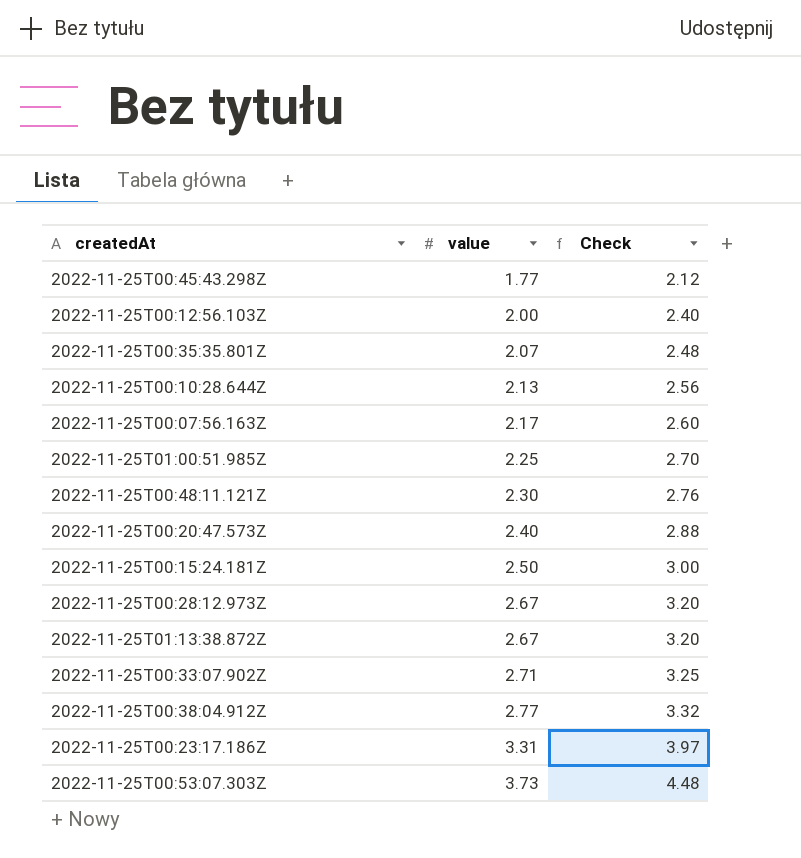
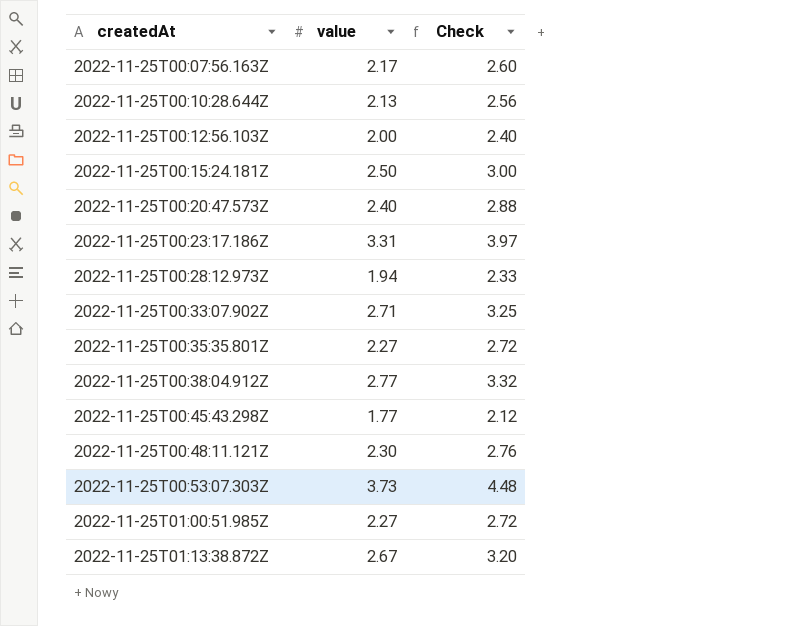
row order: value ascending -> createdAt ascending
2022-11-25T00:28:12.973Z | value: 2.67 -> 1.94
2022-11-25T00:28:12.973Z | Check: 3.20 -> 2.33
2022-11-25T00:35:35.801Z | value: 2.07 -> 2.27
2022-11-25T00:35:35.801Z | Check: 2.48 -> 2.72
2022-11-25T01:00:51.985Z | value: 2.25 -> 2.27
2022-11-25T01:00:51.985Z | Check: 2.70 -> 2.72

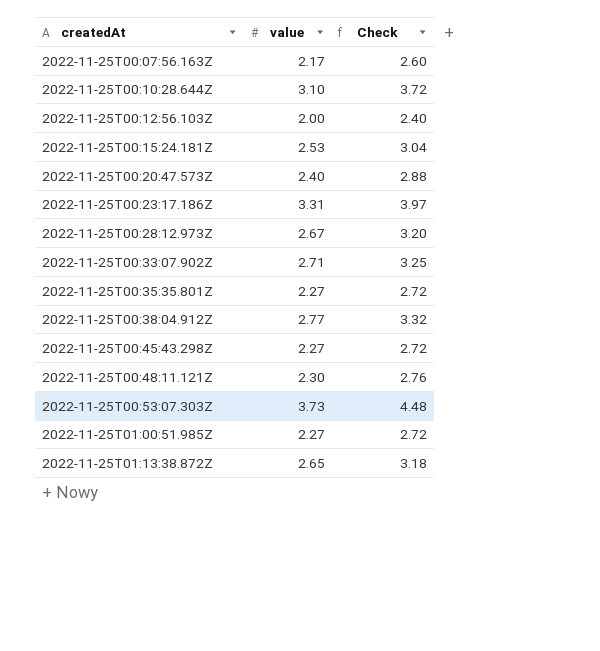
2022-11-25T00:10:28.644Z | value: 2.13 -> 3.10
2022-11-25T00:10:28.644Z | Check: 2.56 -> 3.72
2022-11-25T00:15:24.181Z | value: 2.50 -> 2.53
2022-11-25T00:15:24.181Z | Check: 3.00 -> 3.04
2022-11-25T00:28:12.973Z | value: 1.94 -> 2.67
2022-11-25T00:28:12.973Z | Check: 2.33 -> 3.20
2022-11-25T00:45:43.298Z | value: 1.77 -> 2.27
2022-11-25T00:45:43.298Z | Check: 2.12 -> 2.72
2022-11-25T01:13:38.872Z | value: 2.67 -> 2.65
2022-11-25T01:13:38.872Z | Check: 3.20 -> 3.18

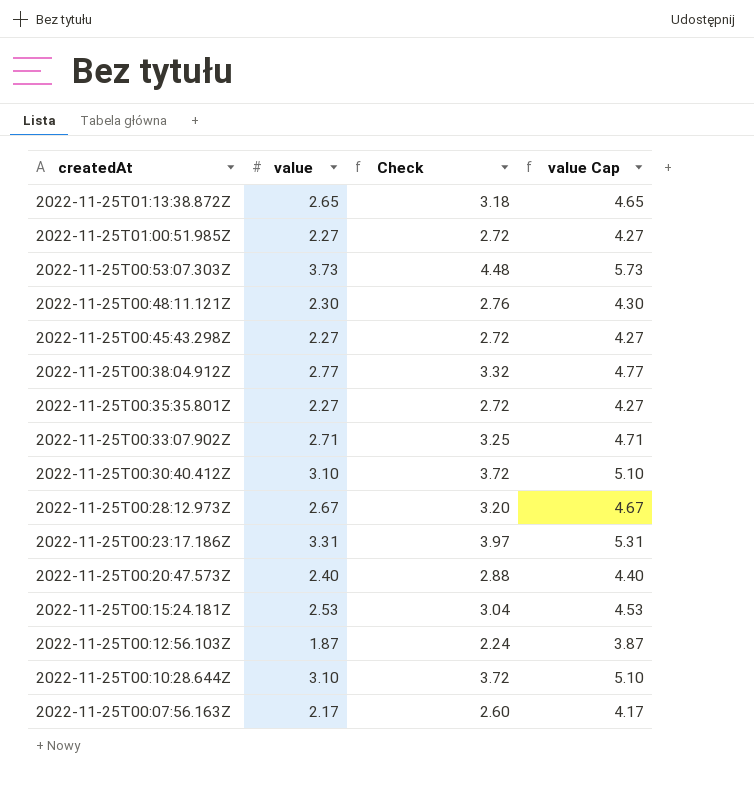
row order: createdAt ascending -> createdAt descending
column value Cap | formula: none -> [value] + 2
row 2022-11-25T00:30:40.412Z: none -> 3.10 | 3.72 | 5.10
2022-11-25T00:12:56.103Z | value: 2.00 -> 1.87
2022-11-25T00:12:56.103Z | Check: 2.40 -> 2.24

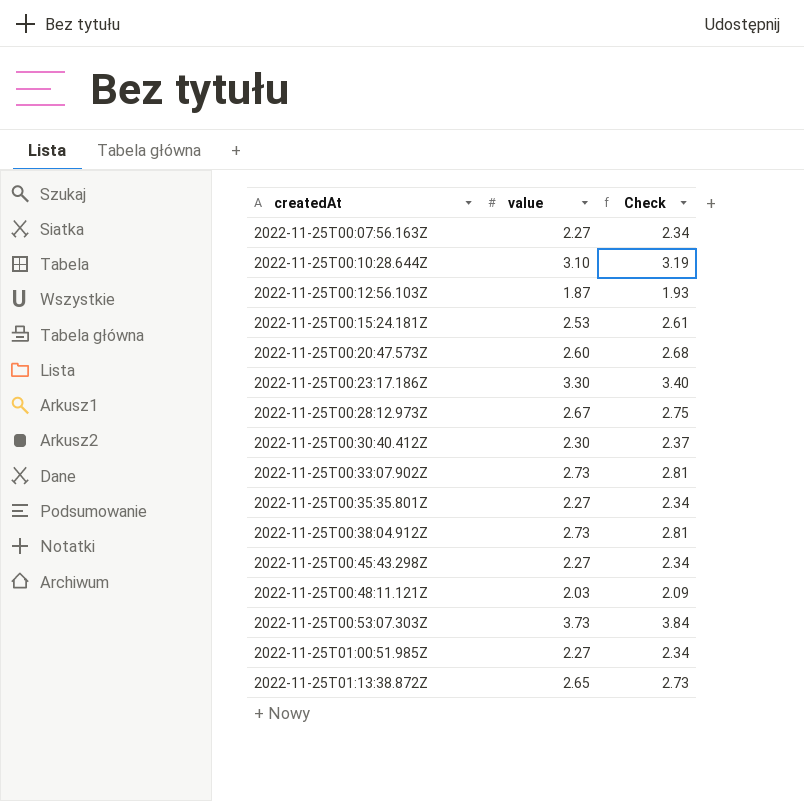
row order: createdAt descending -> createdAt ascending
column value Cap | formula: [value] + 2 -> none
column Check | formula: [value] * 1.2 -> [value] * 1.03
2022-11-25T00:07:56.163Z | value: 2.17 -> 2.27
2022-11-25T00:20:47.573Z | value: 2.40 -> 2.60
2022-11-25T00:23:17.186Z | value: 3.31 -> 3.30
2022-11-25T00:30:40.412Z | value: 3.10 -> 2.30
2022-11-25T00:33:07.902Z | value: 2.71 -> 2.73
2022-11-25T00:38:04.912Z | value: 2.77 -> 2.73
2022-11-25T00:48:11.121Z | value: 2.30 -> 2.03

